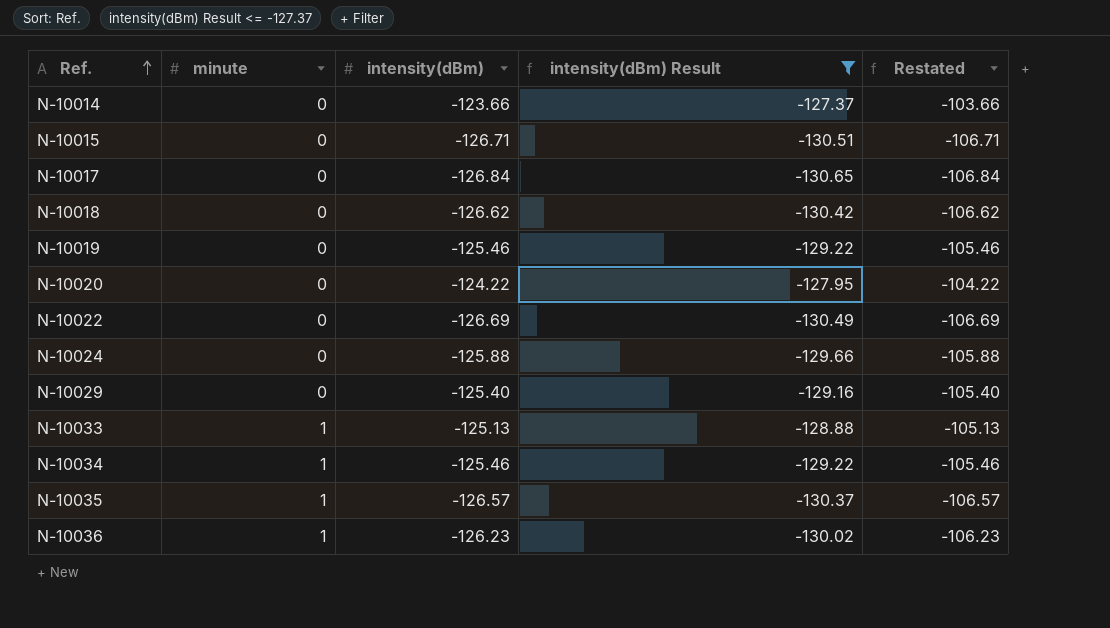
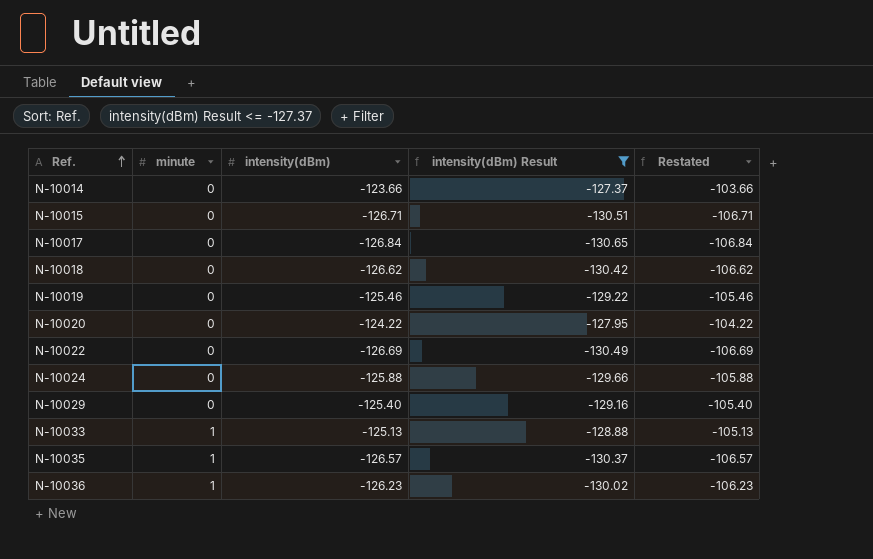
row N-10034: 1 | -125.46 | -129.22 | -105.46 -> none

